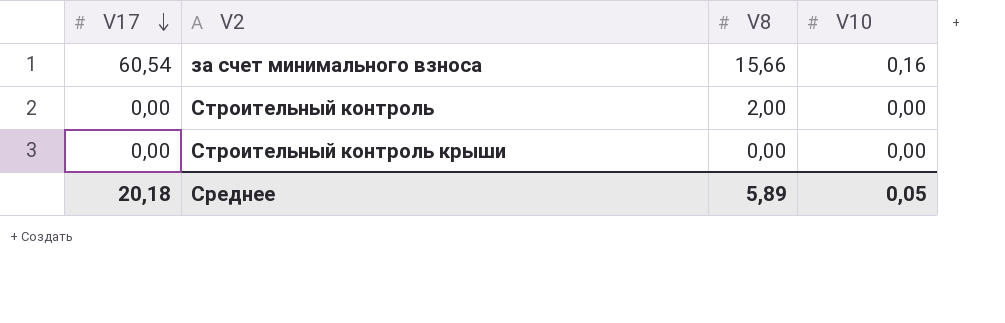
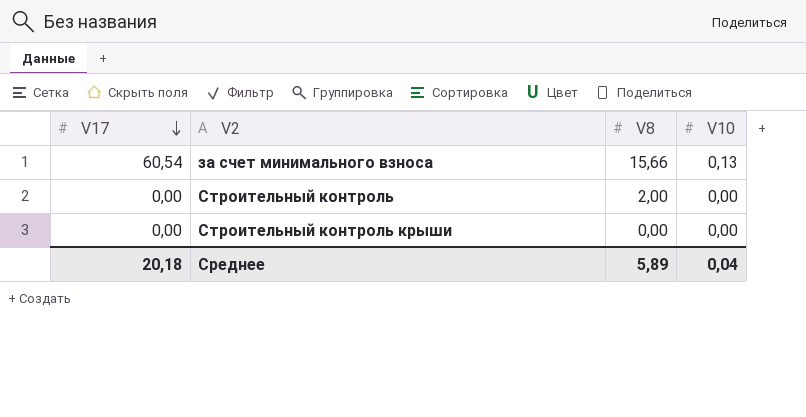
за счет минимального взноса | V10: 0,16 -> 0,13
Среднее | V10: 0,05 -> 0,04

